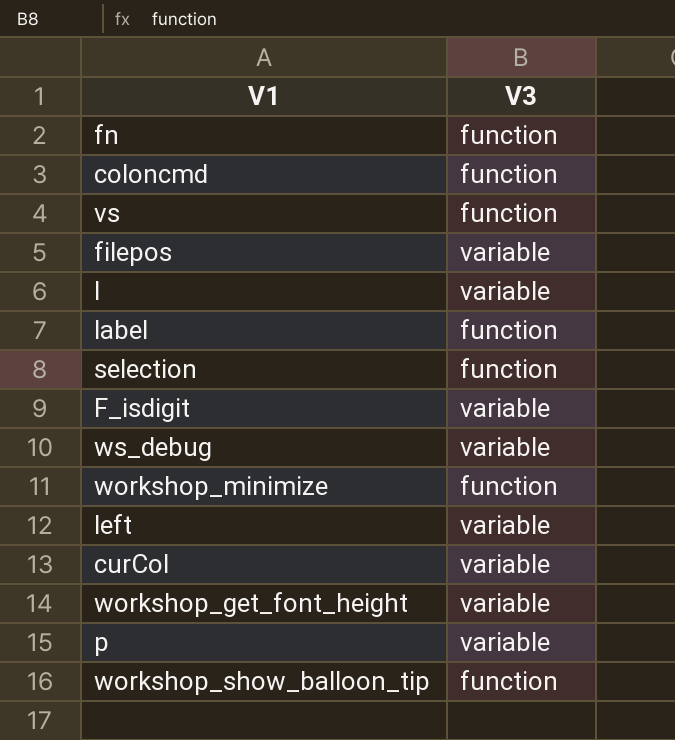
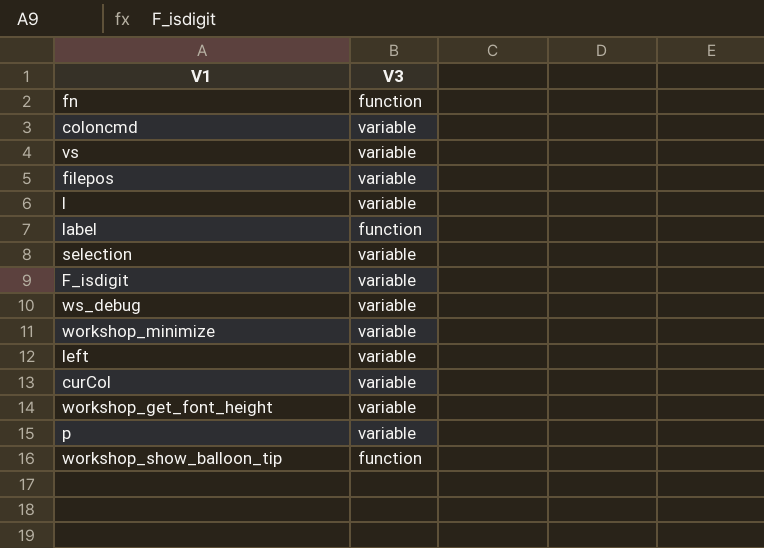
coloncmd | V3: function -> variable
vs | V3: function -> variable
selection | V3: function -> variable
workshop_minimize | V3: function -> variable

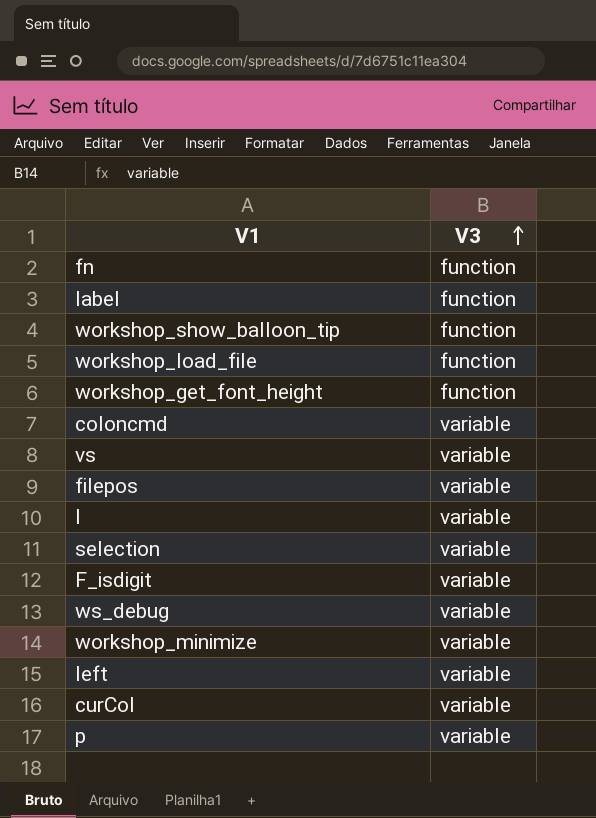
row order: none -> V3 ascending
row workshop_load_file: none -> function
workshop_get_font_height | V3: variable -> function

